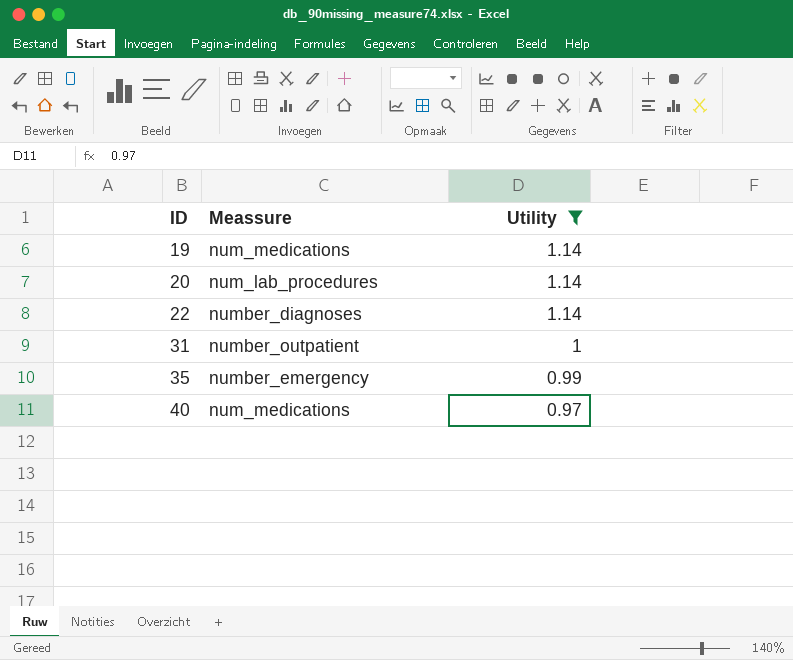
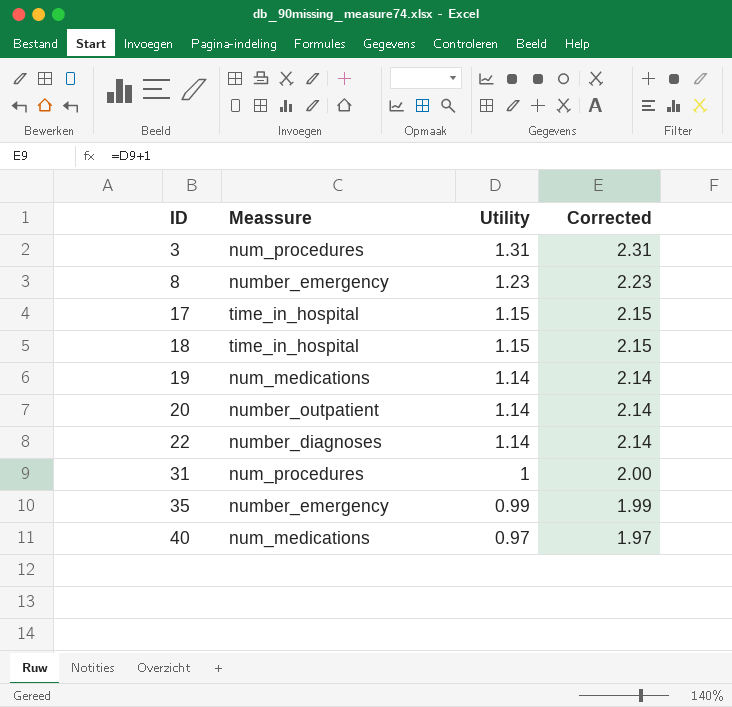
filter: Utility <= 1.14 -> none
column Corrected | formula: none -> [Utility] + 1
20 | Meassure: num_lab_procedures -> number_outpatient
31 | Meassure: number_outpatient -> num_procedures

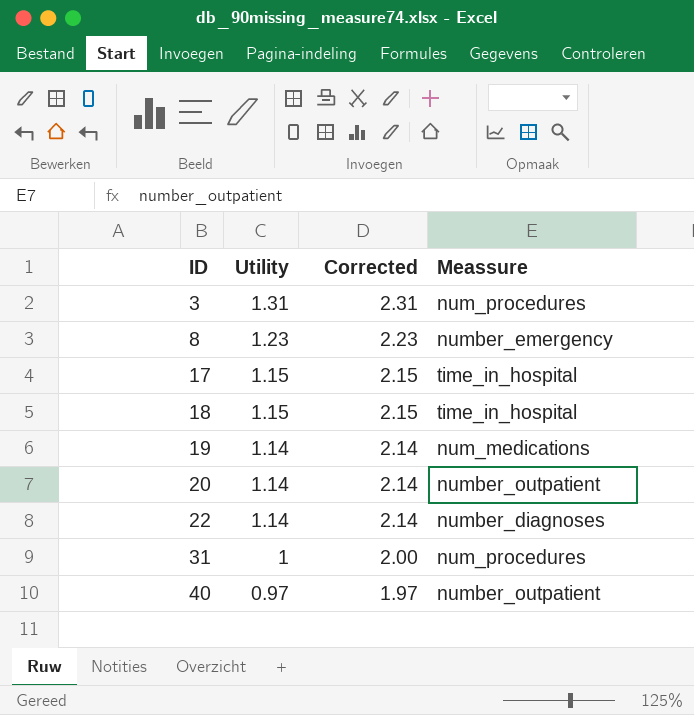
column Meassure | position: 2 -> 4
row 35: number_emergency | 0.99 | 1.99 -> none
40 | Meassure: num_medications -> number_outpatient

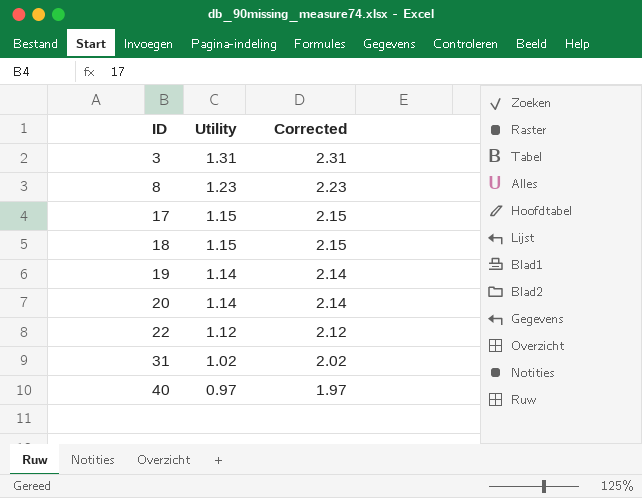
column Meassure | position: 4 -> none
22 | Utility: 1.14 -> 1.12
22 | Corrected: 2.14 -> 2.12
31 | Utility: 1 -> 1.02
31 | Corrected: 2.00 -> 2.02

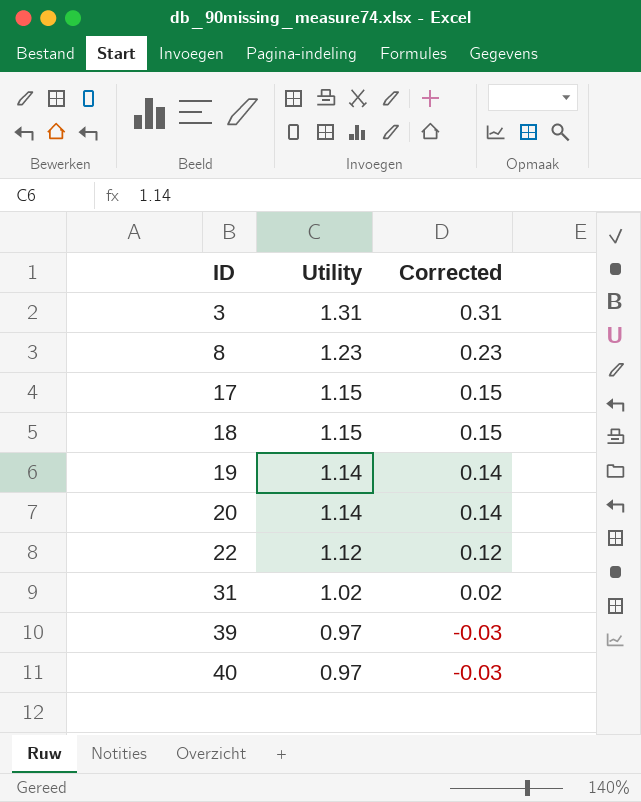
column Corrected | formula: [Utility] + 1 -> [Utility] - 1
row 39: none -> 0.97 | -0.03

